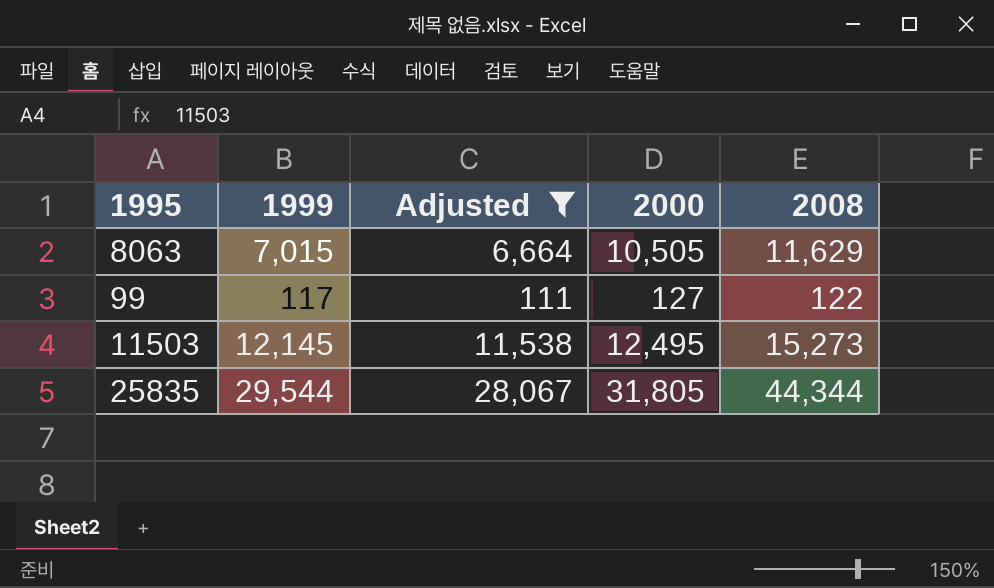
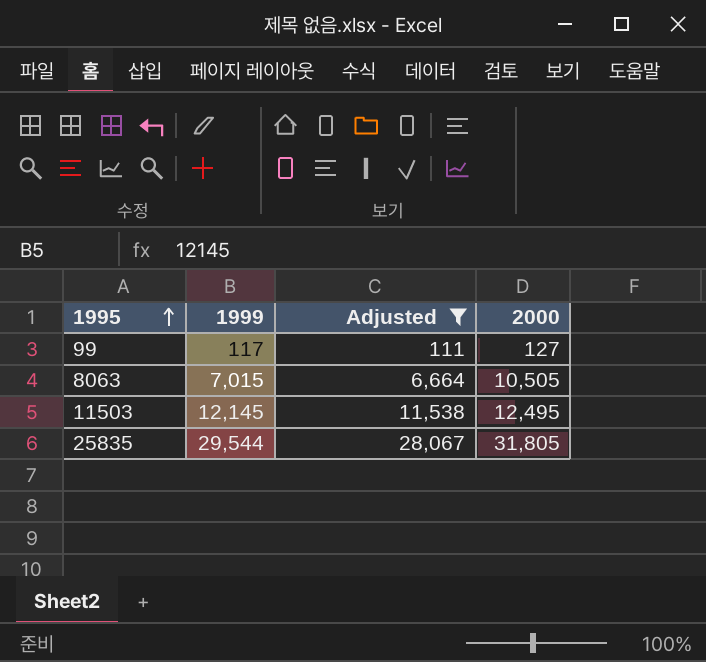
row order: none -> 1995 ascending
column 2008 | position: 5 -> none

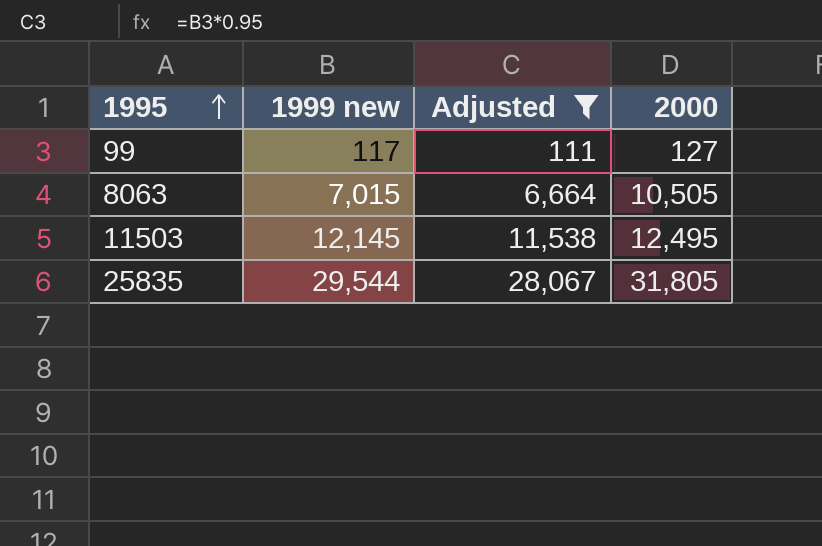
column name: 1999 -> 1999 new

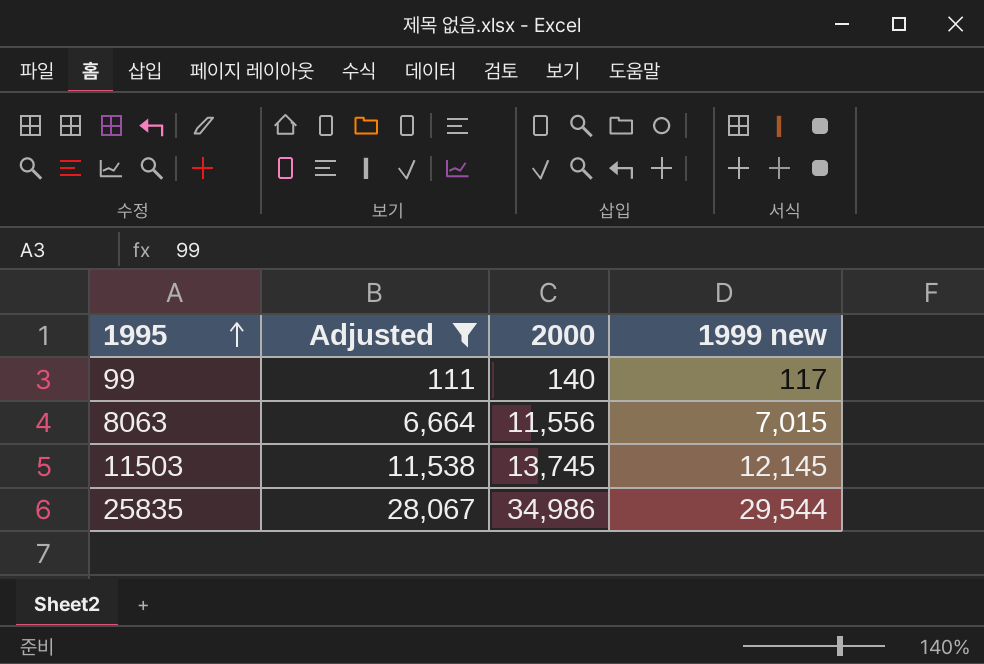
column 1999 new | position: 2 -> 4
99 | 2000: 127 -> 140
8063 | 2000: 10,505 -> 11,556
11503 | 2000: 12,495 -> 13,745
25835 | 2000: 31,805 -> 34,986

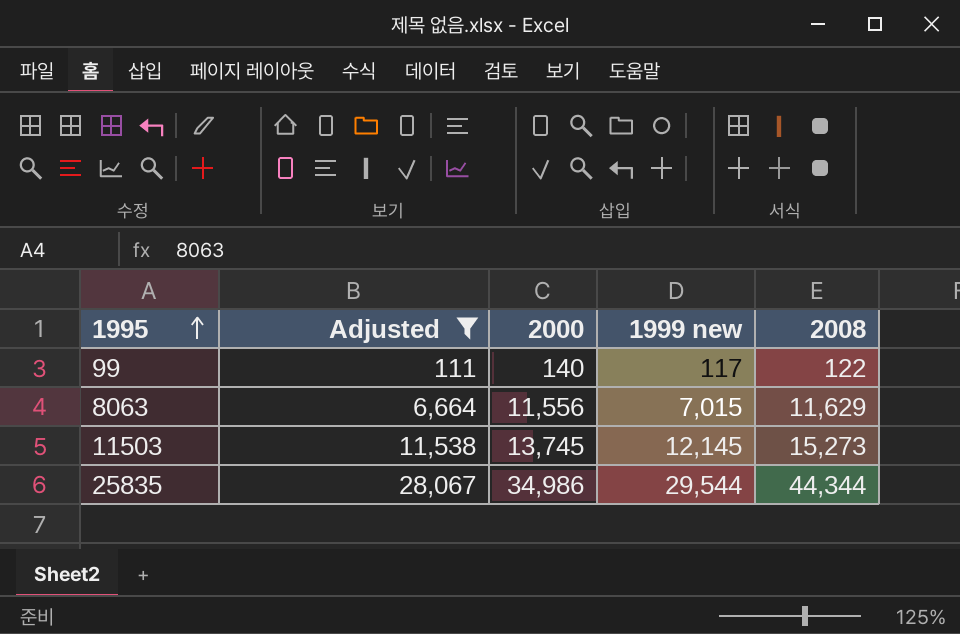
column 2008 | position: none -> 5

